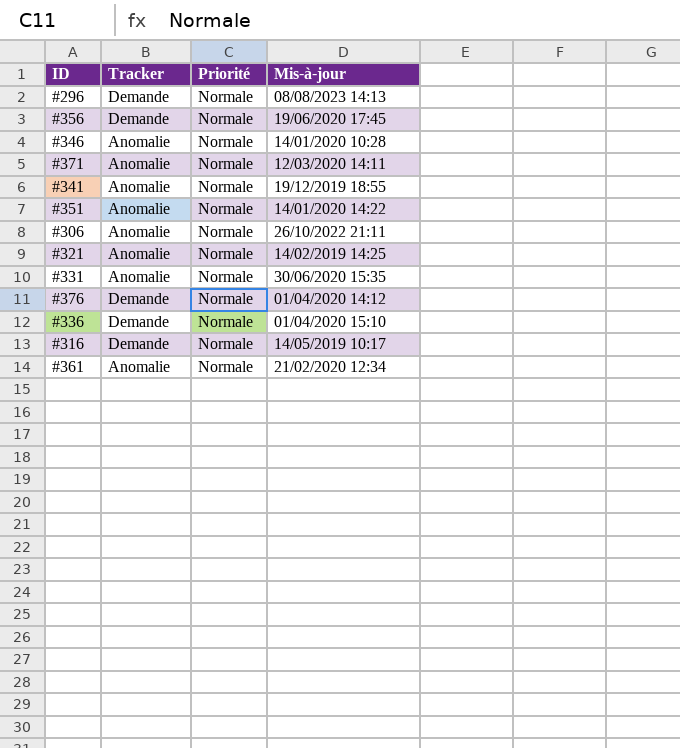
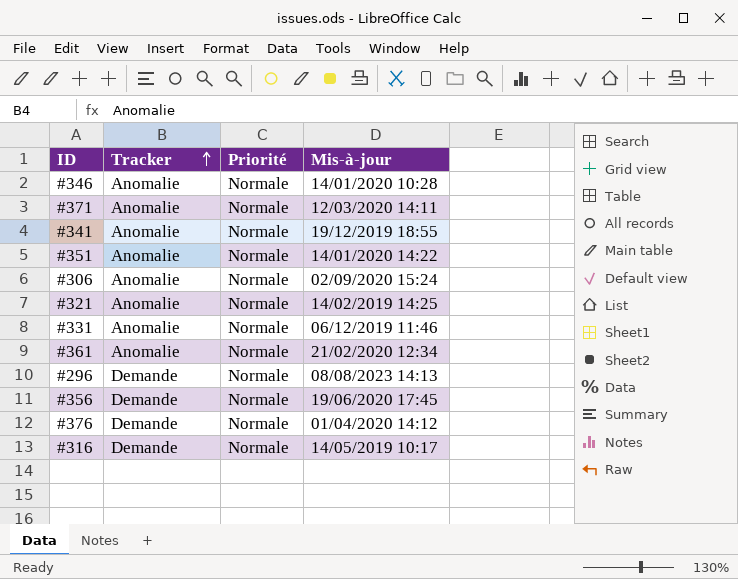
row order: none -> Tracker ascending
row #336: Demande | Normale | 01/04/2020 15:10 -> none
#306 | Mis-à-jour: 26/10/2022 21:11 -> 02/09/2020 15:24
#331 | Mis-à-jour: 30/06/2020 15:35 -> 06/12/2019 11:46

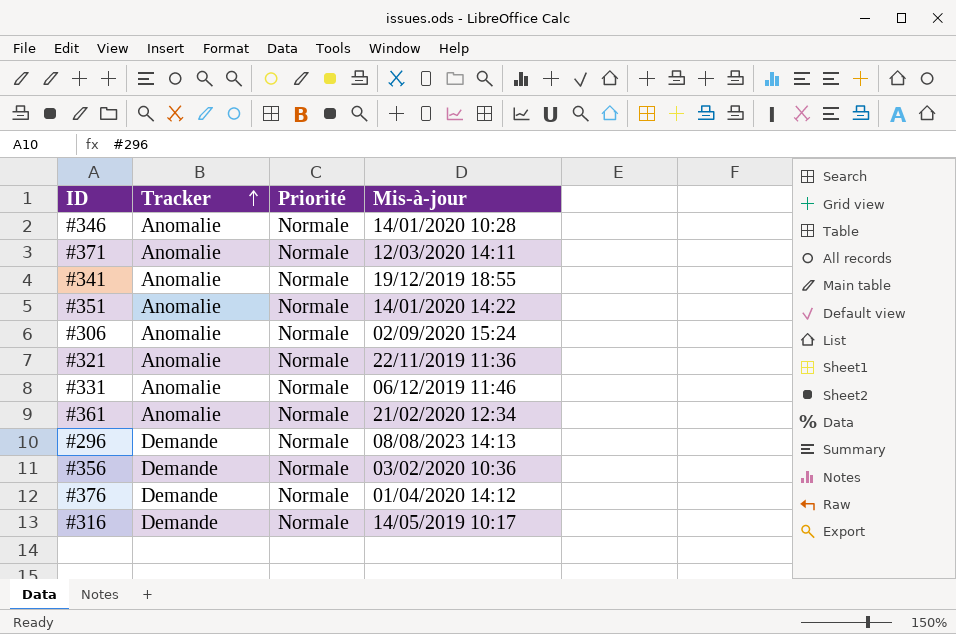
#321 | Mis-à-jour: 14/02/2019 14:25 -> 22/11/2019 11:36
#356 | Mis-à-jour: 19/06/2020 17:45 -> 03/02/2020 10:36

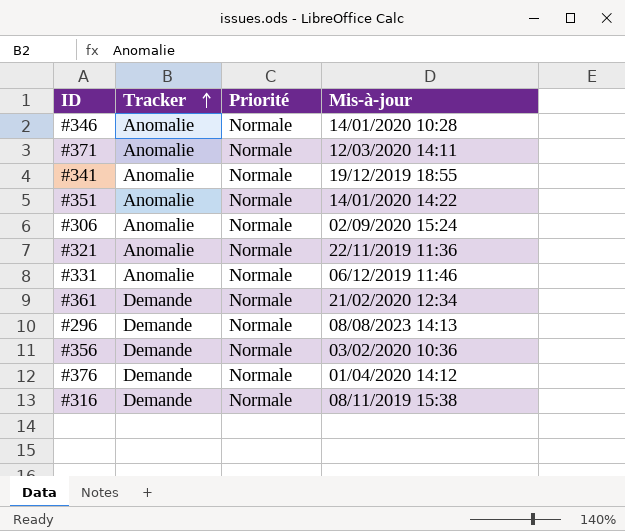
#361 | Tracker: Anomalie -> Demande
#316 | Mis-à-jour: 14/05/2019 10:17 -> 08/11/2019 15:38

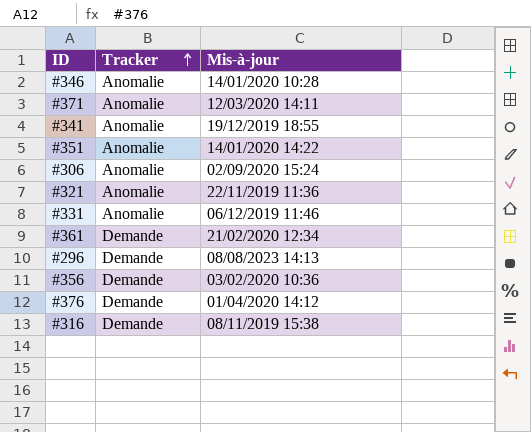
column Priorité | position: 3 -> none

